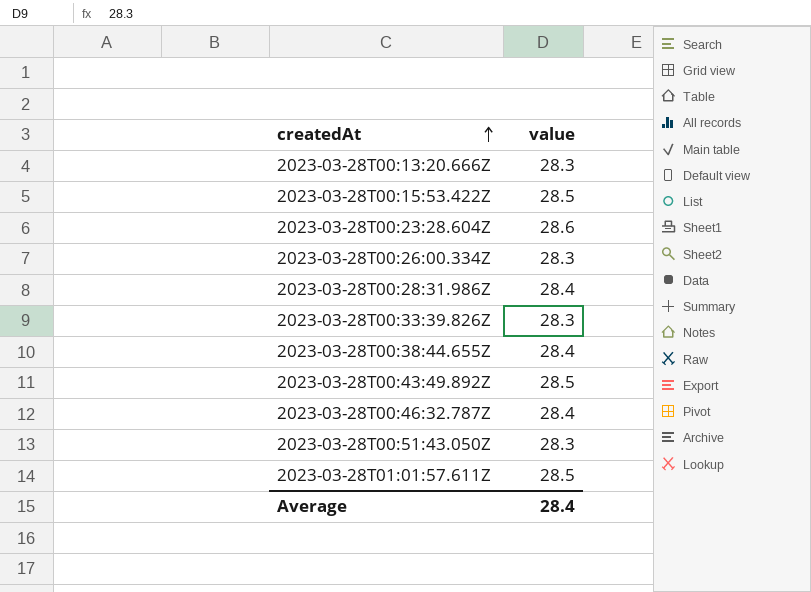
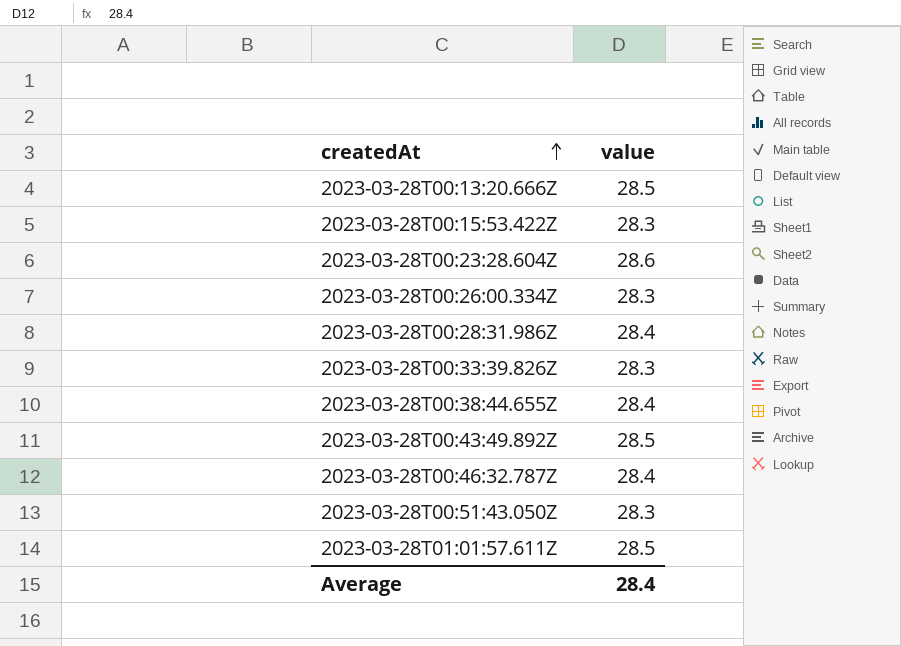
2023-03-28T00:13:20.666Z | value: 28.3 -> 28.5
2023-03-28T00:15:53.422Z | value: 28.5 -> 28.3

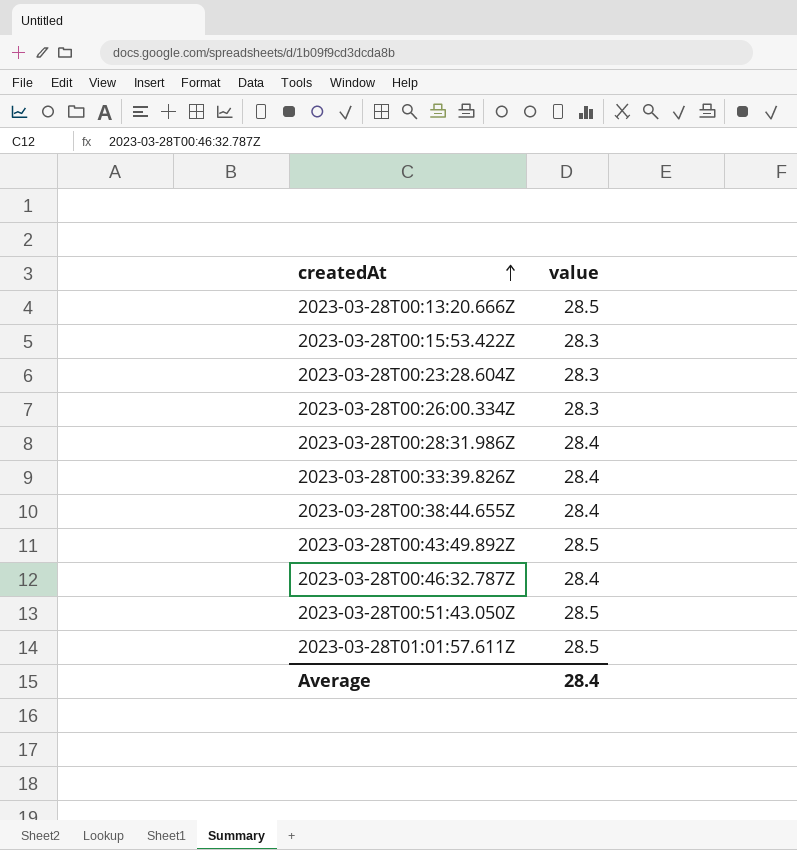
2023-03-28T00:23:28.604Z | value: 28.6 -> 28.3
2023-03-28T00:33:39.826Z | value: 28.3 -> 28.4
2023-03-28T00:51:43.050Z | value: 28.3 -> 28.5

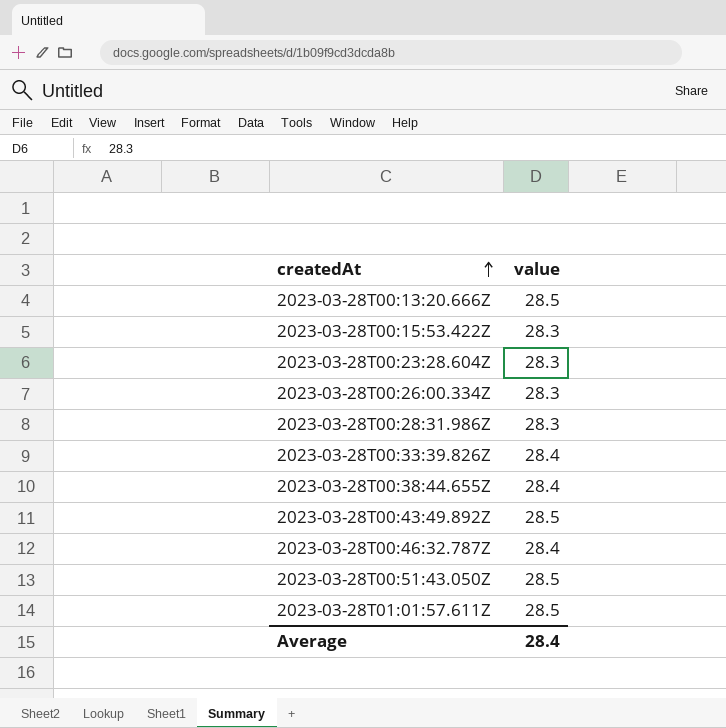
2023-03-28T00:28:31.986Z | value: 28.4 -> 28.3

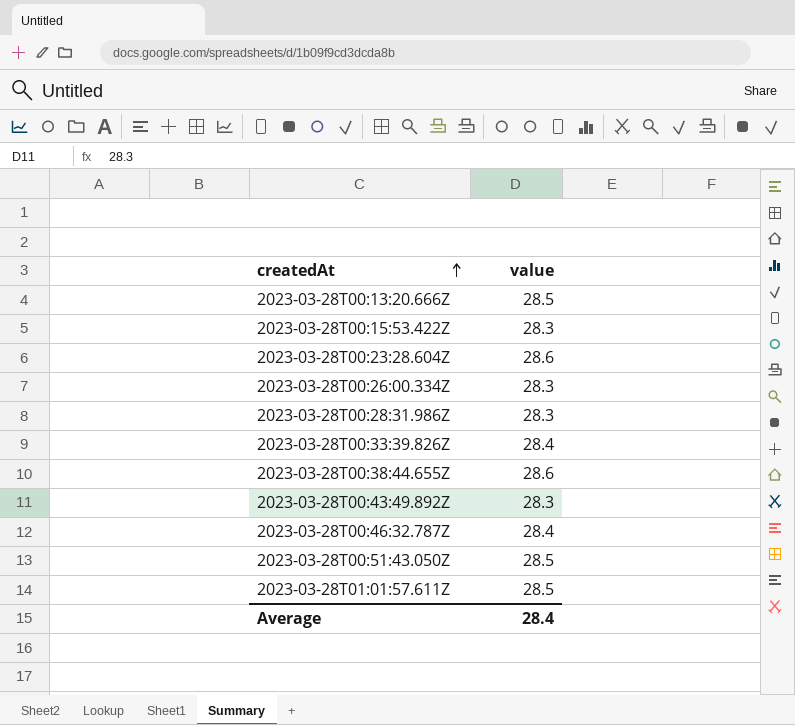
2023-03-28T00:23:28.604Z | value: 28.3 -> 28.6
2023-03-28T00:38:44.655Z | value: 28.4 -> 28.6
2023-03-28T00:43:49.892Z | value: 28.5 -> 28.3

